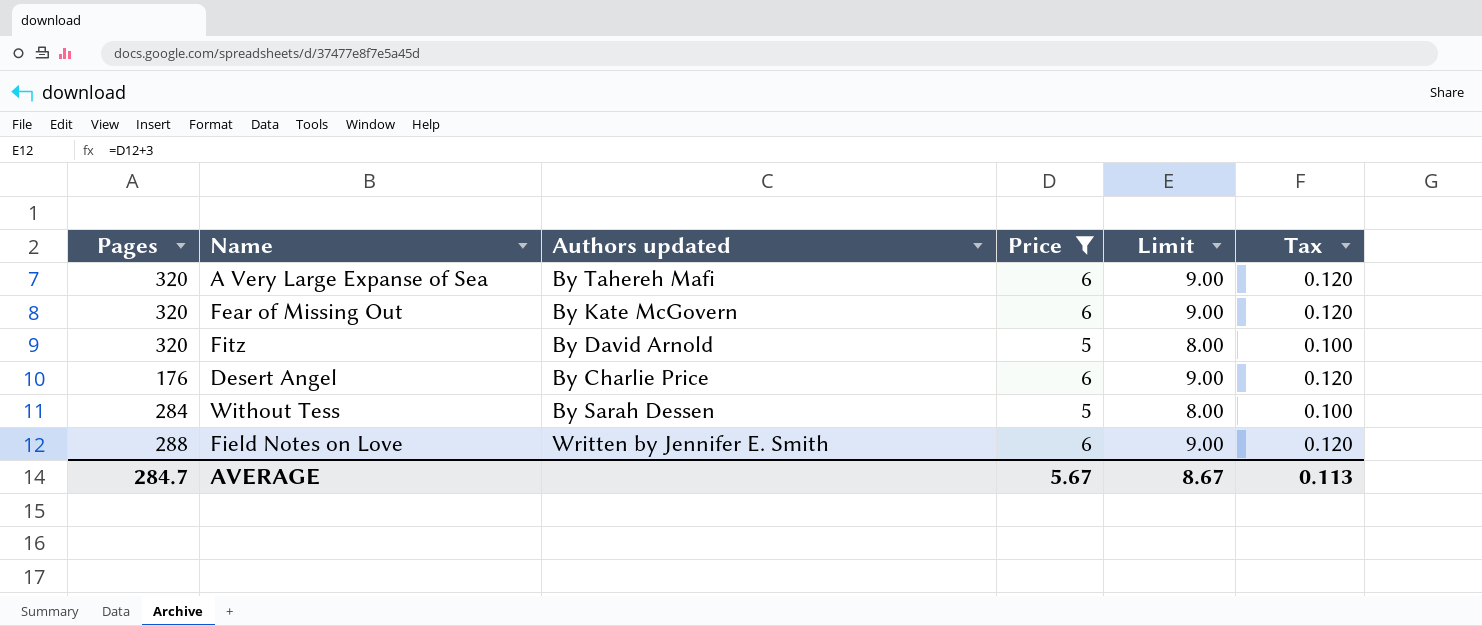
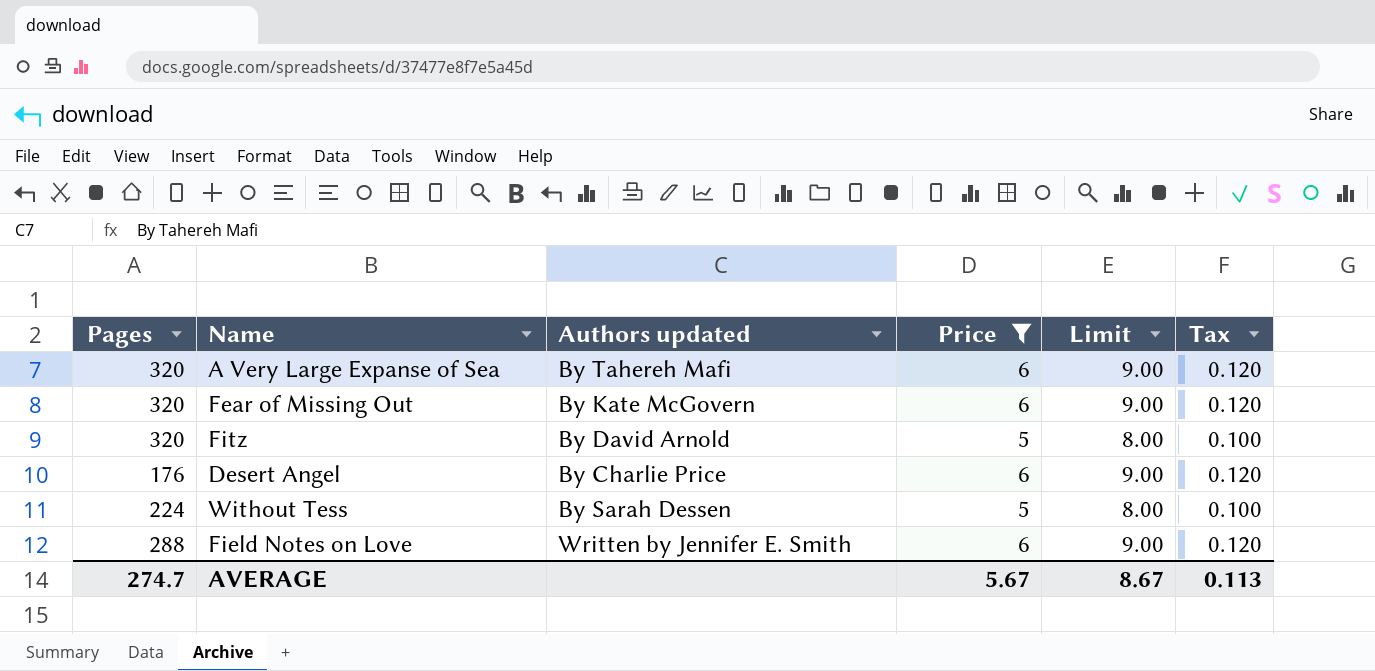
Without Tess | Pages: 284 -> 224
AVERAGE | Pages: 284.7 -> 274.7

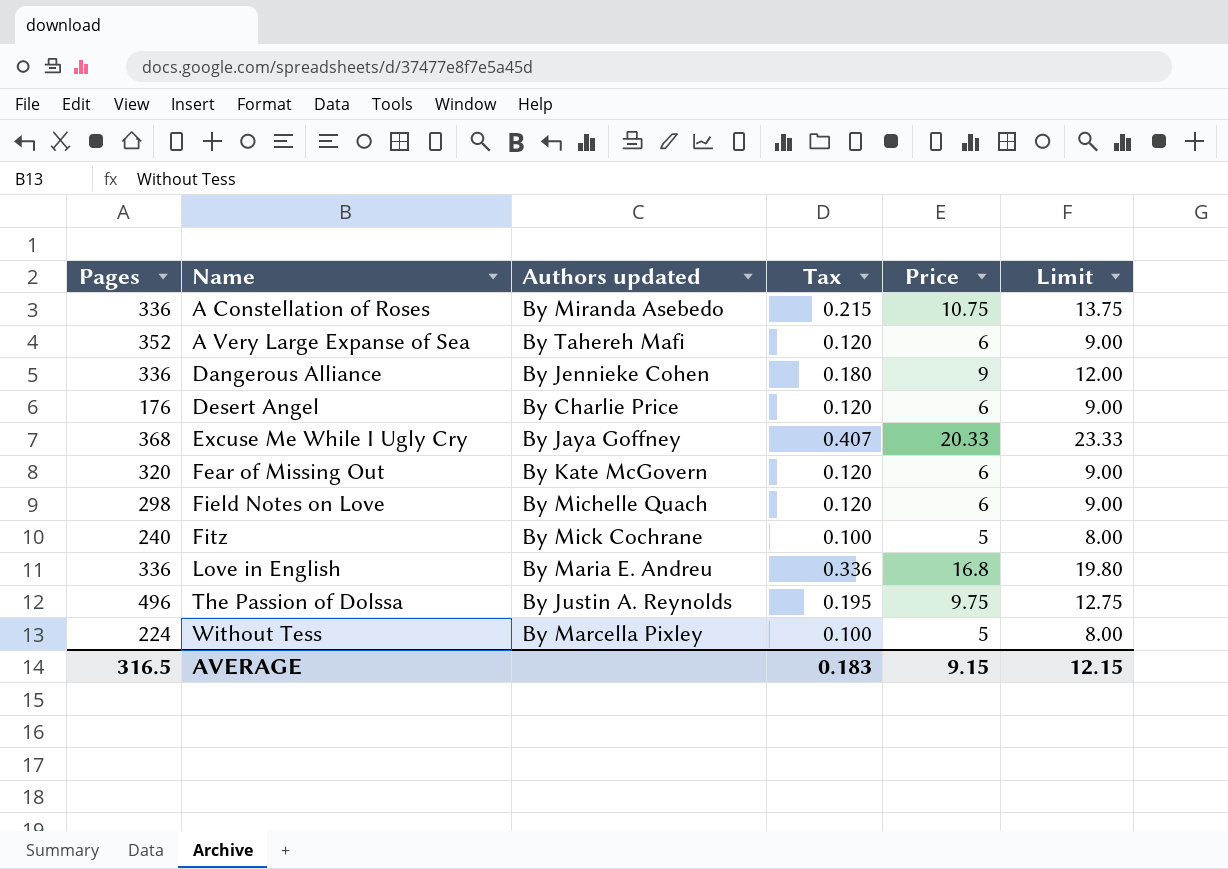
filter: Price <= 6 -> none
row order: none -> Name ascending
column Tax | position: 6 -> 4
A Very Large Expanse of Sea | Pages: 320 -> 352
Field Notes on Love | Pages: 288 -> 298
Field Notes on Love | Authors updated: Written by Jennifer E. Smith -> By Michelle Quach
Fitz | Pages: 320 -> 240
Fitz | Authors updated: By David Arnold -> By Mick Cochrane
Without Tess | Authors updated: By Sarah Dessen -> By Marcella Pixley
AVERAGE | Pages: 274.7 -> 316.5
AVERAGE | Tax: 0.113 -> 0.183
AVERAGE | Price: 5.67 -> 9.15
AVERAGE | Limit: 8.67 -> 12.15

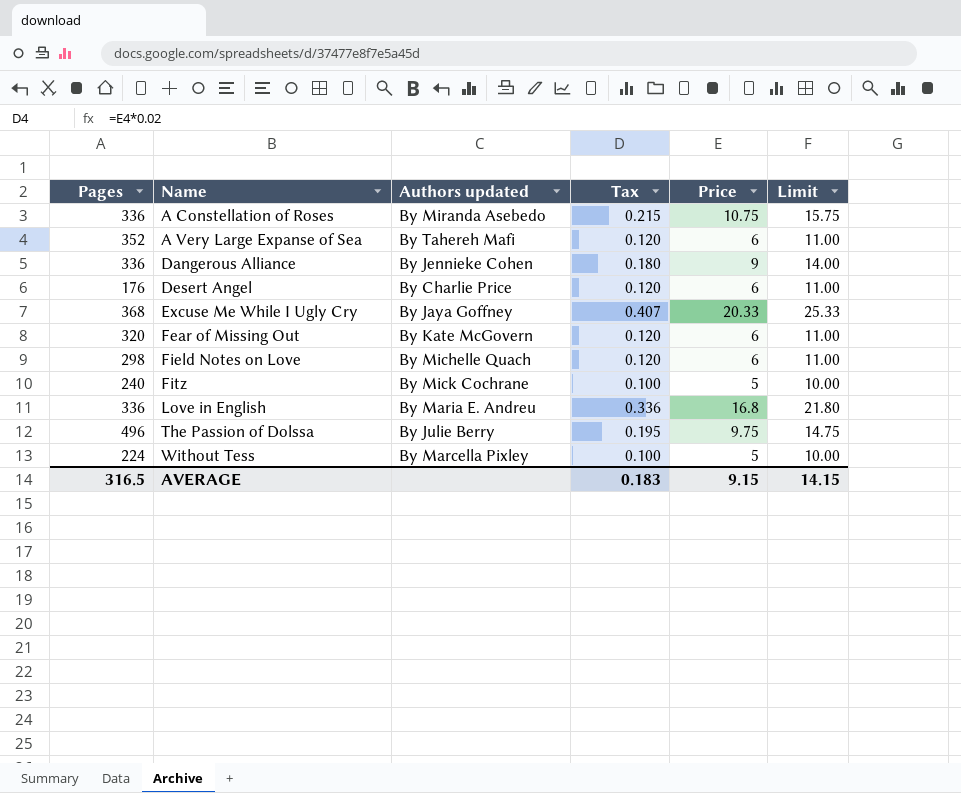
column Limit | formula: [Price] + 3 -> [Price] + 5
The Passion of Dolssa | Authors updated: By Justin A. Reynolds -> By Julie Berry
AVERAGE | Limit: 12.15 -> 14.15

